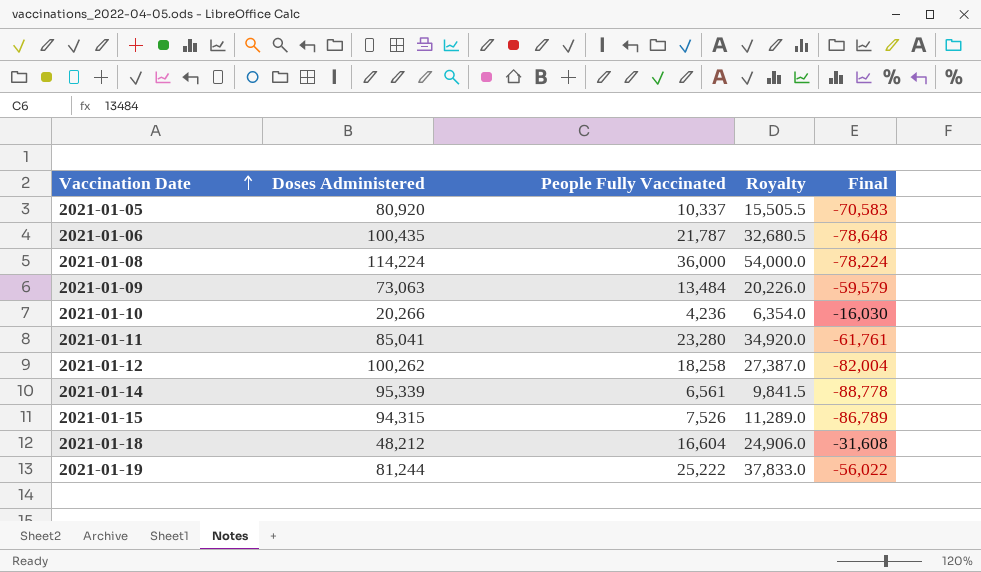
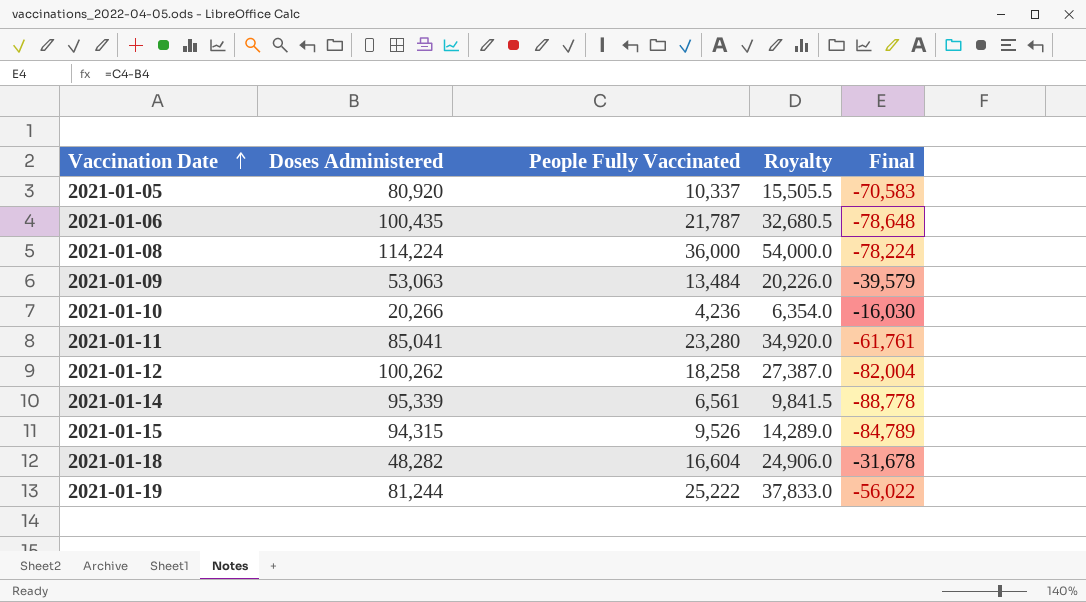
2021-01-09 | Doses Administered: 73,063 -> 53,063
2021-01-09 | Final: -59,579 -> -39,579
2021-01-15 | People Fully Vaccinated: 7,526 -> 9,526
2021-01-15 | Royalty: 11,289.0 -> 14,289.0
2021-01-15 | Final: -86,789 -> -84,789
2021-01-18 | Doses Administered: 48,212 -> 48,282
2021-01-18 | Final: -31,608 -> -31,678

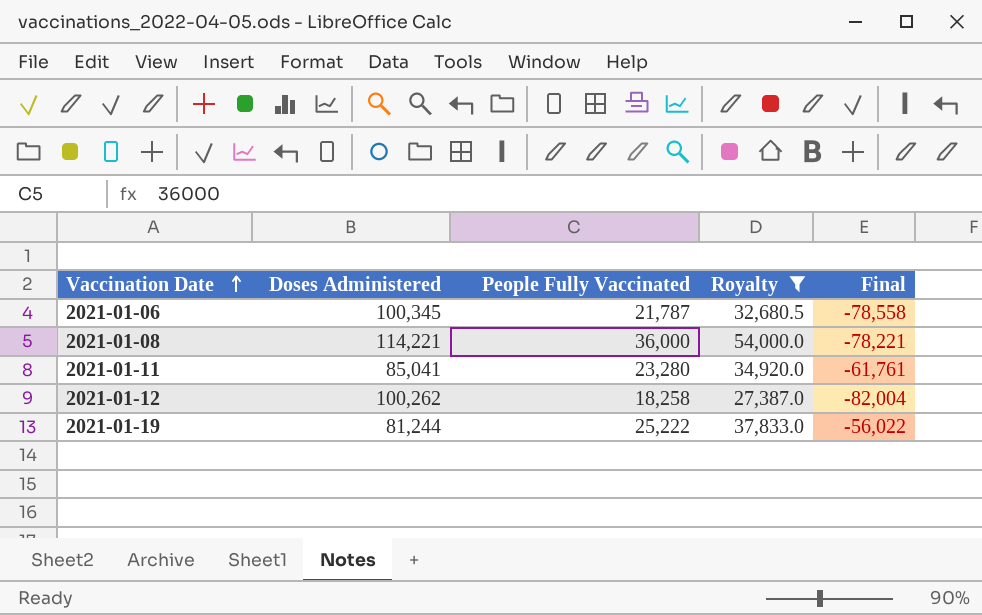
filter: none -> Royalty >= 27,387.0
2021-01-06 | Doses Administered: 100,435 -> 100,345
2021-01-06 | Final: -78,648 -> -78,558
2021-01-08 | Doses Administered: 114,224 -> 114,221
2021-01-08 | Final: -78,224 -> -78,221

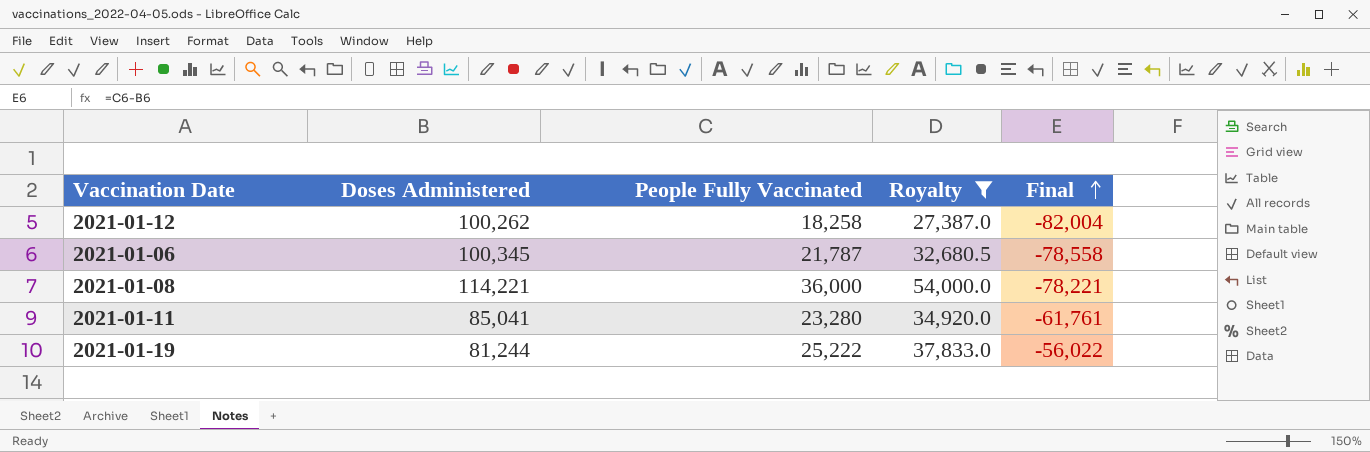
row order: Vaccination Date ascending -> Final ascending

